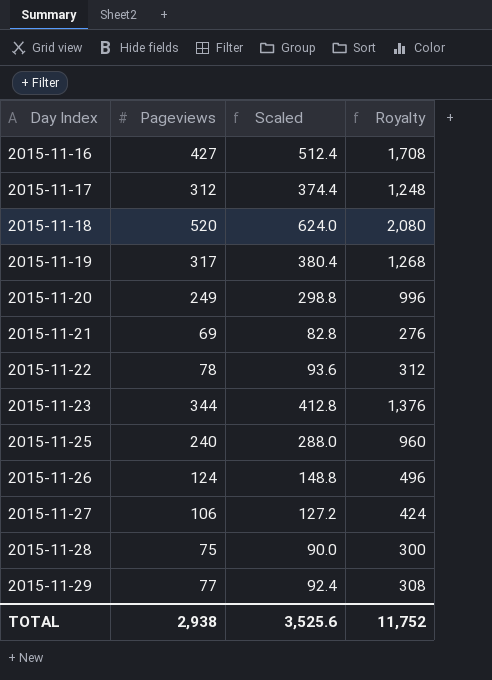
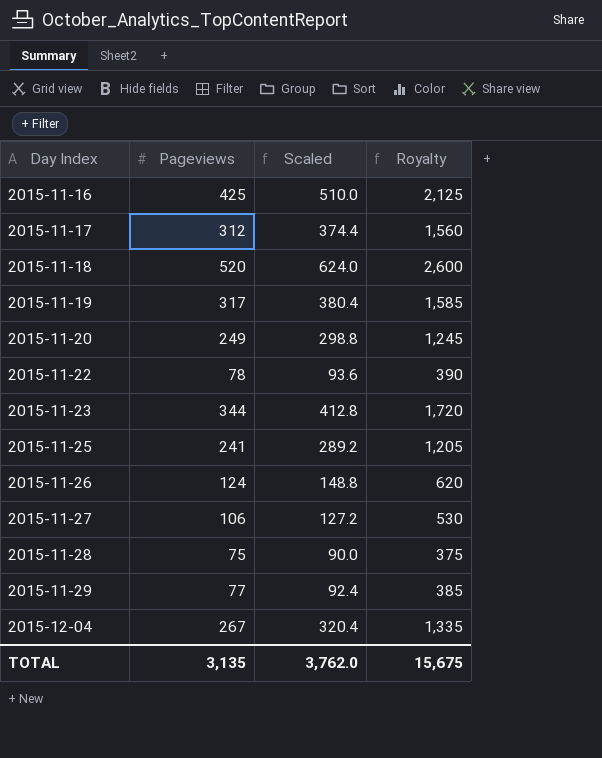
column Royalty | formula: [Pageviews] * 4 -> [Pageviews] * 5
row 2015-11-21: 69 | 82.8 | 276 -> none
2015-11-16 | Pageviews: 427 -> 425
2015-11-16 | Scaled: 512.4 -> 510.0
2015-11-25 | Pageviews: 240 -> 241
2015-11-25 | Scaled: 288.0 -> 289.2
row 2015-12-04: none -> 267 | 320.4 | 1,335
TOTAL | Pageviews: 2,938 -> 3,135
TOTAL | Scaled: 3,525.6 -> 3,762.0
TOTAL | Royalty: 11,752 -> 15,675

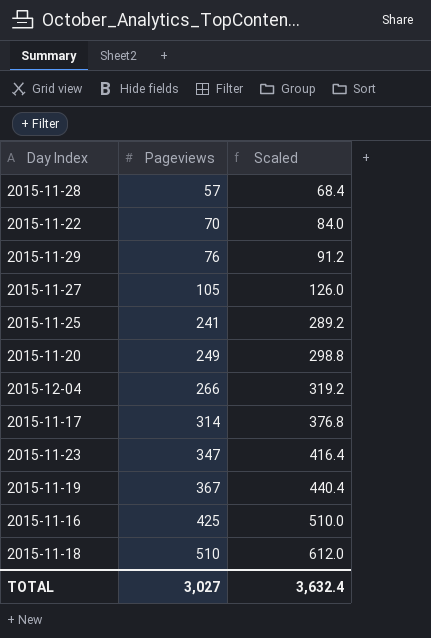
row order: Day Index ascending -> Pageviews ascending
column Royalty | formula: [Pageviews] * 5 -> none
row 2015-11-26: 124 | 148.8 | 620 -> none
2015-11-28 | Pageviews: 75 -> 57
2015-11-28 | Scaled: 90.0 -> 68.4
2015-11-22 | Pageviews: 78 -> 70
2015-11-22 | Scaled: 93.6 -> 84.0
2015-11-29 | Pageviews: 77 -> 76
2015-11-29 | Scaled: 92.4 -> 91.2
2015-11-27 | Pageviews: 106 -> 105
2015-11-27 | Scaled: 127.2 -> 126.0
2015-12-04 | Pageviews: 267 -> 266
2015-12-04 | Scaled: 320.4 -> 319.2
2015-11-17 | Pageviews: 312 -> 314
2015-11-17 | Scaled: 374.4 -> 376.8
2015-11-23 | Pageviews: 344 -> 347
2015-11-23 | Scaled: 412.8 -> 416.4
2015-11-19 | Pageviews: 317 -> 367
2015-11-19 | Scaled: 380.4 -> 440.4
2015-11-18 | Pageviews: 520 -> 510
2015-11-18 | Scaled: 624.0 -> 612.0
TOTAL | Pageviews: 3,135 -> 3,027
TOTAL | Scaled: 3,762.0 -> 3,632.4

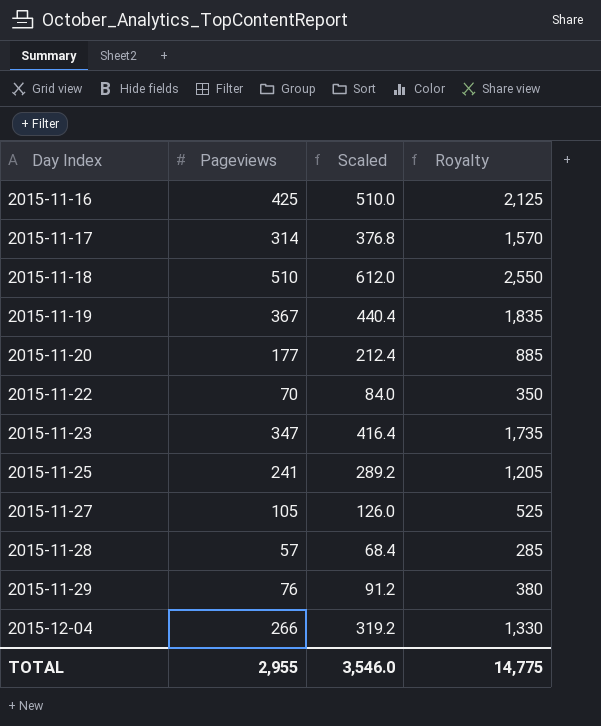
row order: Pageviews ascending -> Day Index ascending
column Royalty | formula: none -> [Pageviews] * 5
2015-11-20 | Pageviews: 249 -> 177
2015-11-20 | Scaled: 298.8 -> 212.4
TOTAL | Pageviews: 3,027 -> 2,955
TOTAL | Scaled: 3,632.4 -> 3,546.0

